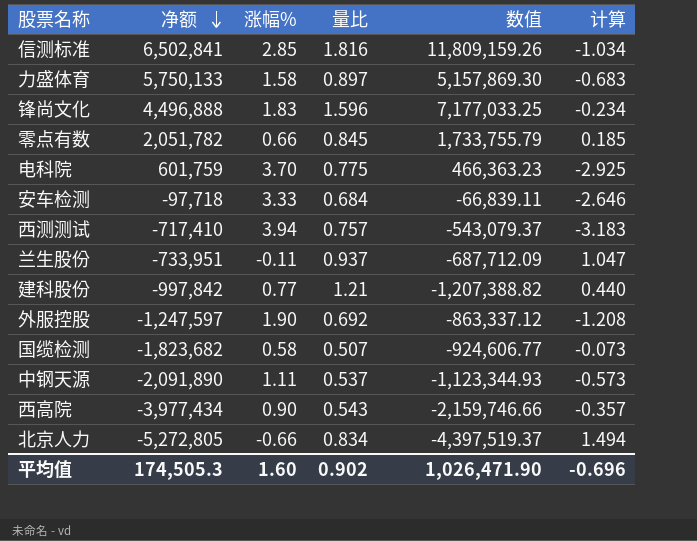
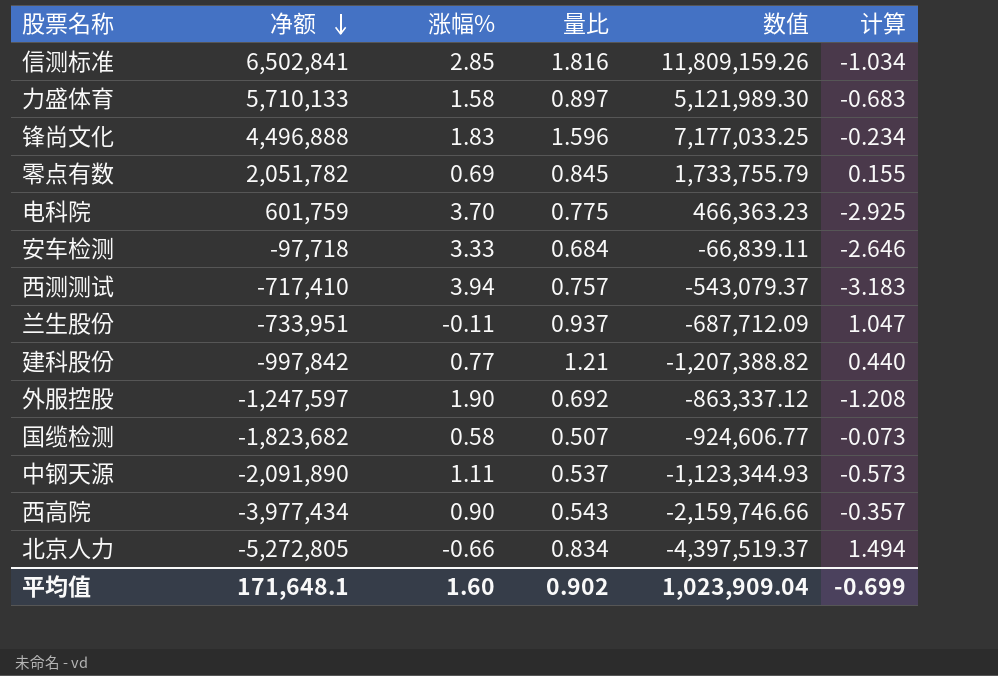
力盛体育 | 净额: 5,750,133 -> 5,710,133
力盛体育 | 数值: 5,157,869.30 -> 5,121,989.30
零点有数 | 涨幅%: 0.66 -> 0.69
零点有数 | 计算: 0.185 -> 0.155
平均值 | 净额: 174,505.3 -> 171,648.1
平均值 | 数值: 1,026,471.90 -> 1,023,909.04
平均值 | 计算: -0.696 -> -0.699

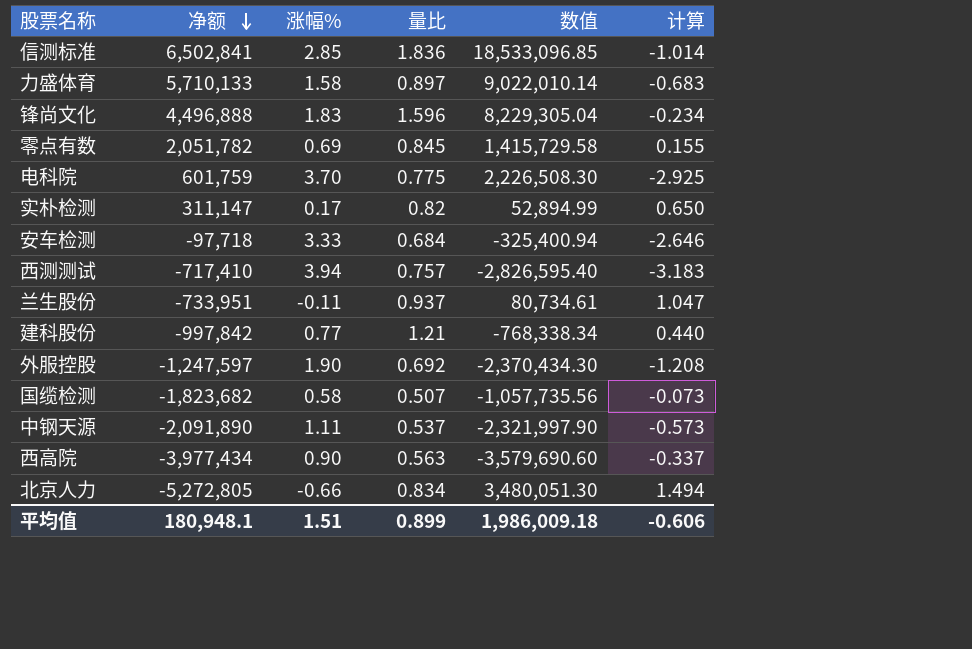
column 数值 | formula: [净额] * [量比] -> [净额] * [涨幅%]
信测标准 | 量比: 1.816 -> 1.836
信测标准 | 计算: -1.034 -> -1.014
row 实朴检测: none -> 311,147 | 0.17 | 0.82 | 52,894.99 | 0.650
西高院 | 量比: 0.543 -> 0.563
西高院 | 计算: -0.357 -> -0.337
平均值 | 净额: 171,648.1 -> 180,948.1
平均值 | 涨幅%: 1.60 -> 1.51
平均值 | 量比: 0.902 -> 0.899
平均值 | 数值: 1,023,909.04 -> 1,986,009.18
平均值 | 计算: -0.699 -> -0.606

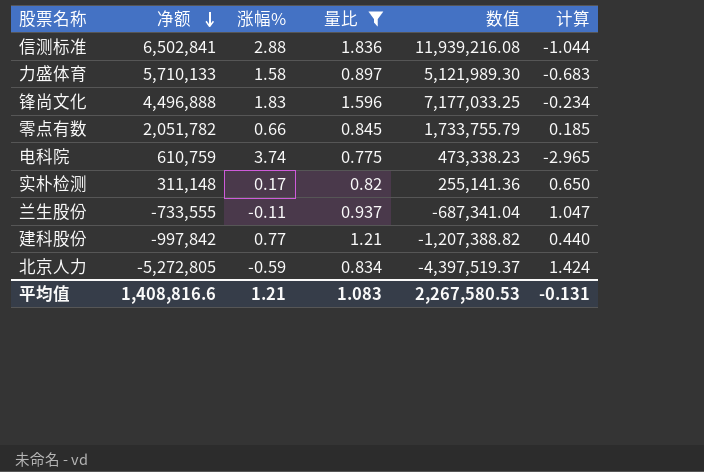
filter: none -> 量比 >= 0.775
column 数值 | formula: [净额] * [涨幅%] -> [净额] * [量比]
信测标准 | 涨幅%: 2.85 -> 2.88
信测标准 | 计算: -1.014 -> -1.044
零点有数 | 涨幅%: 0.69 -> 0.66
零点有数 | 计算: 0.155 -> 0.185
电科院 | 净额: 601,759 -> 610,759
电科院 | 涨幅%: 3.70 -> 3.74
电科院 | 计算: -2.925 -> -2.965
实朴检测 | 净额: 311,147 -> 311,148
兰生股份 | 净额: -733,951 -> -733,555
北京人力 | 涨幅%: -0.66 -> -0.59
北京人力 | 计算: 1.494 -> 1.424
平均值 | 净额: 180,948.1 -> 1,408,816.6
平均值 | 涨幅%: 1.51 -> 1.21
平均值 | 量比: 0.899 -> 1.083
平均值 | 数值: 1,986,009.18 -> 2,267,580.53
平均值 | 计算: -0.606 -> -0.131

